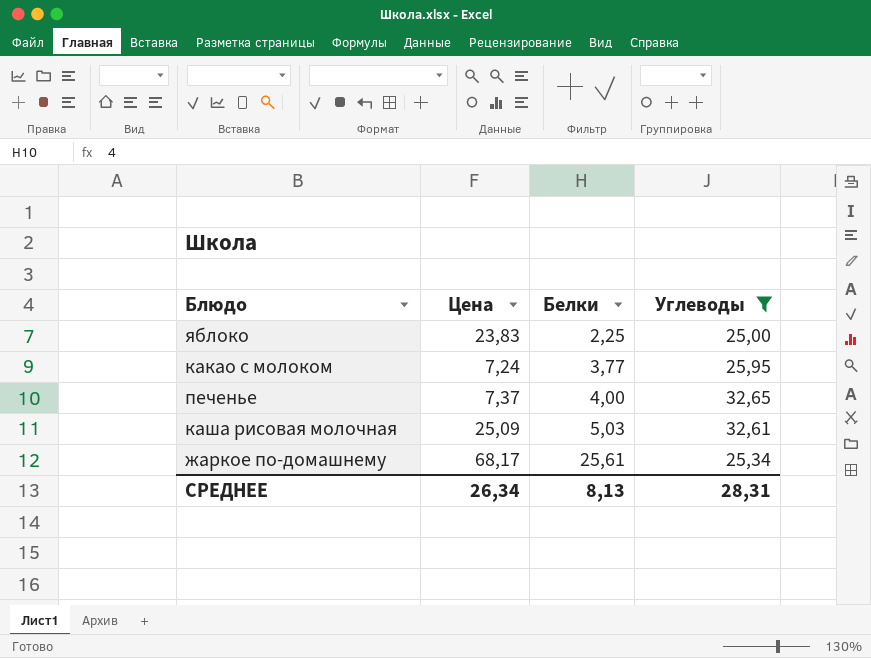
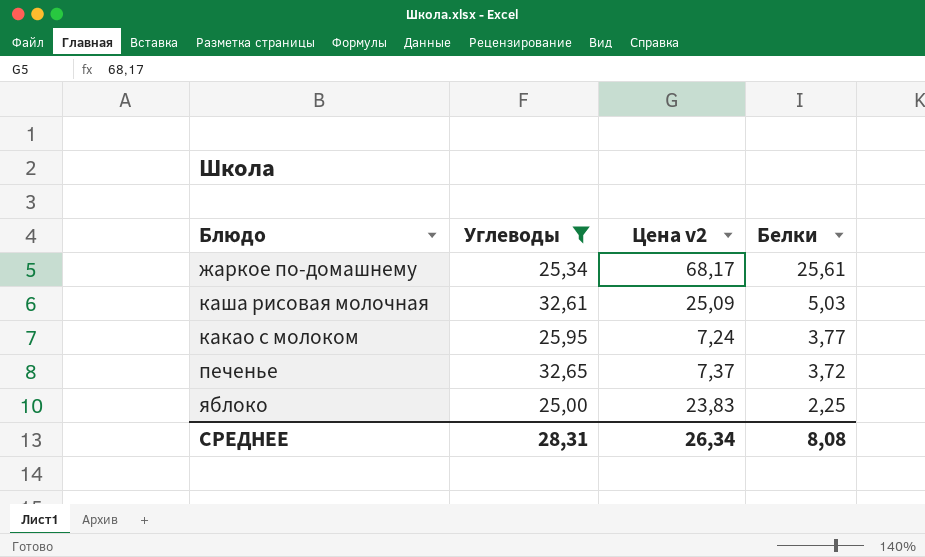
row order: Белки ascending -> Белки descending
column Углеводы | position: 4 -> 2
column name: Цена -> Цена v2
печенье | Белки: 4,00 -> 3,72
СРЕДНЕЕ | Белки: 8,13 -> 8,08

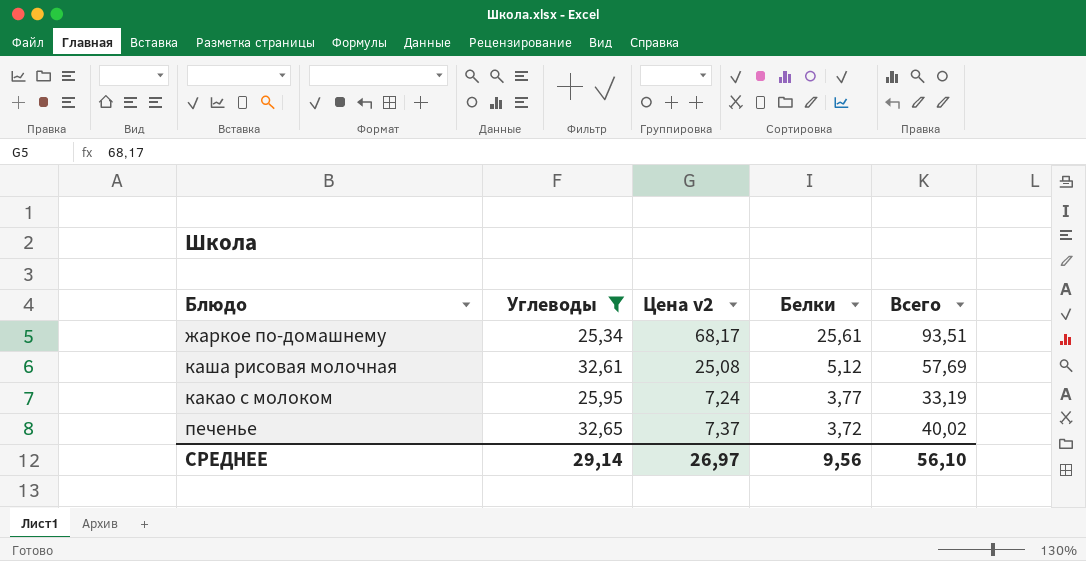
column Всего | formula: none -> [Углеводы] + [Цена v2]
row яблоко: 25,00 | 23,83 | 2,25 -> none
каша рисовая молочная | Цена v2: 25,09 -> 25,08
каша рисовая молочная | Белки: 5,03 -> 5,12
СРЕДНЕЕ | Углеводы: 28,31 -> 29,14
СРЕДНЕЕ | Цена v2: 26,34 -> 26,97
СРЕДНЕЕ | Белки: 8,08 -> 9,56

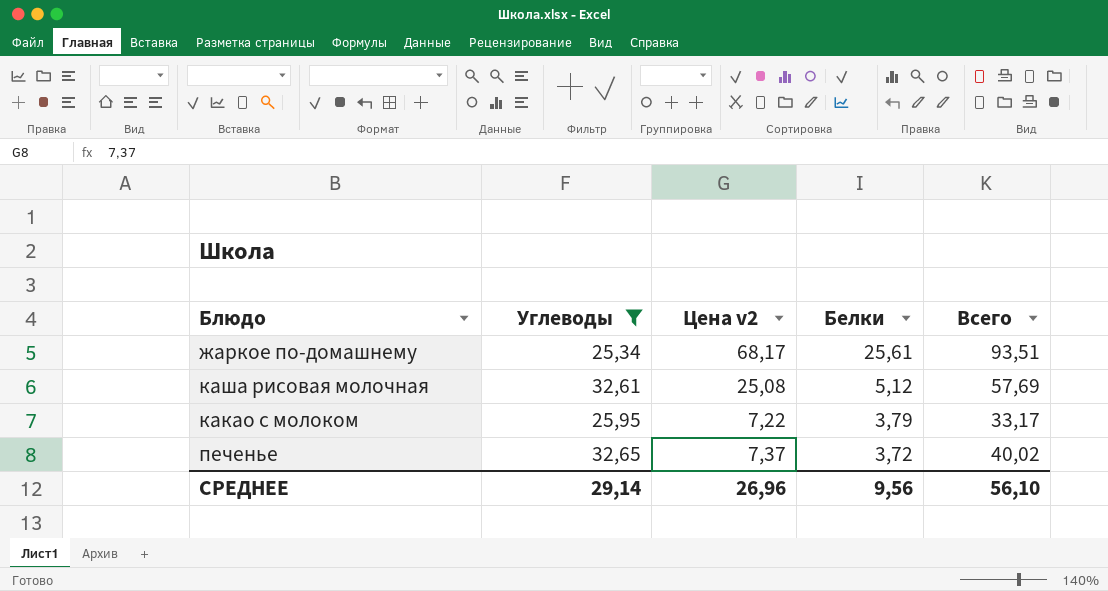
какао с молоком | Цена v2: 7,24 -> 7,22
какао с молоком | Белки: 3,77 -> 3,79
какао с молоком | Всего: 33,19 -> 33,17
СРЕДНЕЕ | Цена v2: 26,97 -> 26,96

